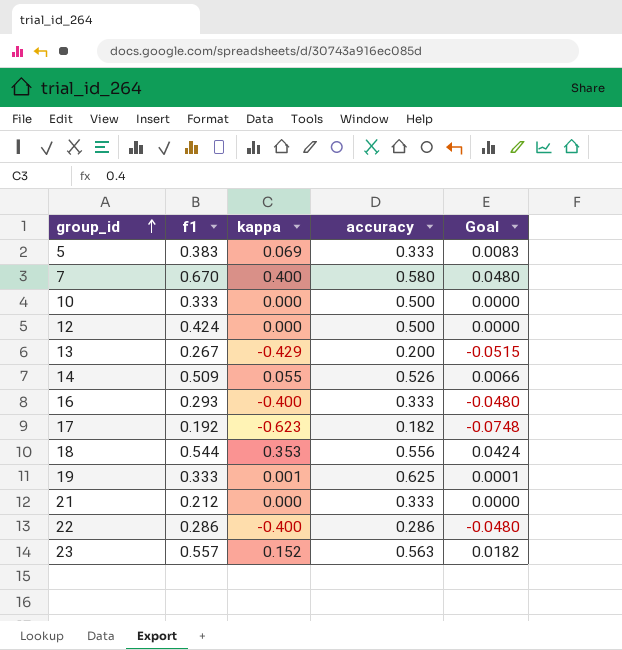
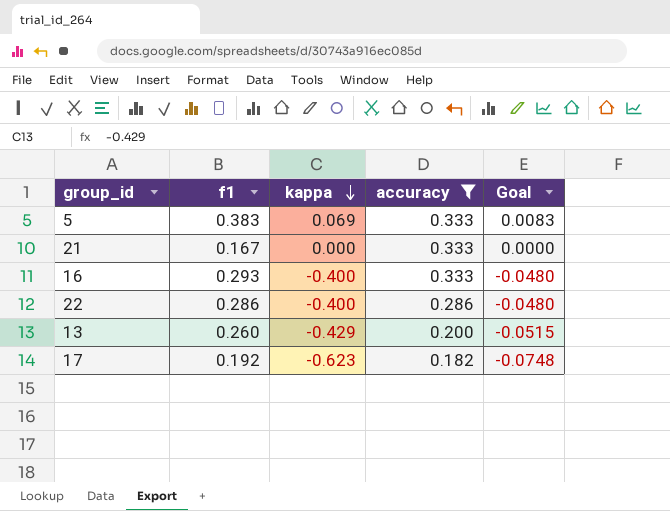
filter: none -> accuracy <= 0.333
row order: group_id ascending -> kappa descending
21 | f1: 0.212 -> 0.167
13 | f1: 0.267 -> 0.260

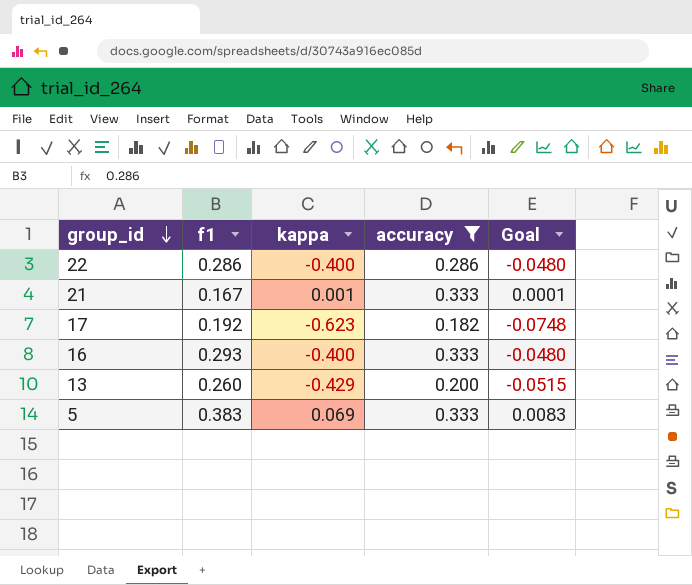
row order: kappa descending -> group_id descending
21 | kappa: 0.000 -> 0.001
21 | Goal: 0.0000 -> 0.0001

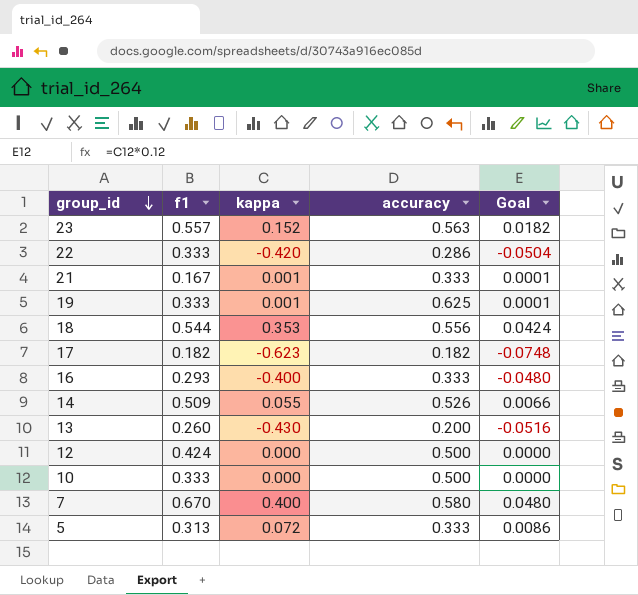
filter: accuracy <= 0.333 -> none
22 | f1: 0.286 -> 0.333
22 | kappa: -0.400 -> -0.420
22 | Goal: -0.0480 -> -0.0504
17 | f1: 0.192 -> 0.182
13 | kappa: -0.429 -> -0.430
13 | Goal: -0.0515 -> -0.0516
5 | f1: 0.383 -> 0.313
5 | kappa: 0.069 -> 0.072
5 | Goal: 0.0083 -> 0.0086

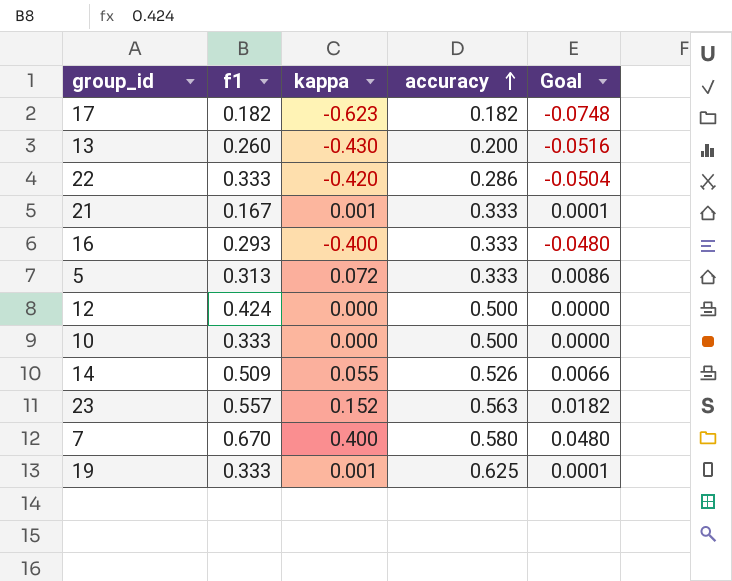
row order: group_id descending -> accuracy ascending
row 18: 0.544 | 0.353 | 0.556 | 0.0424 -> none

